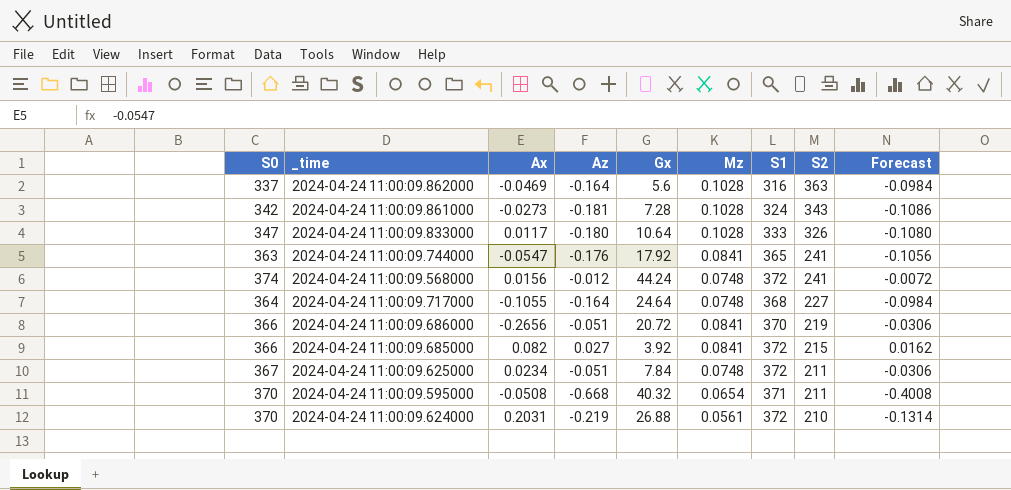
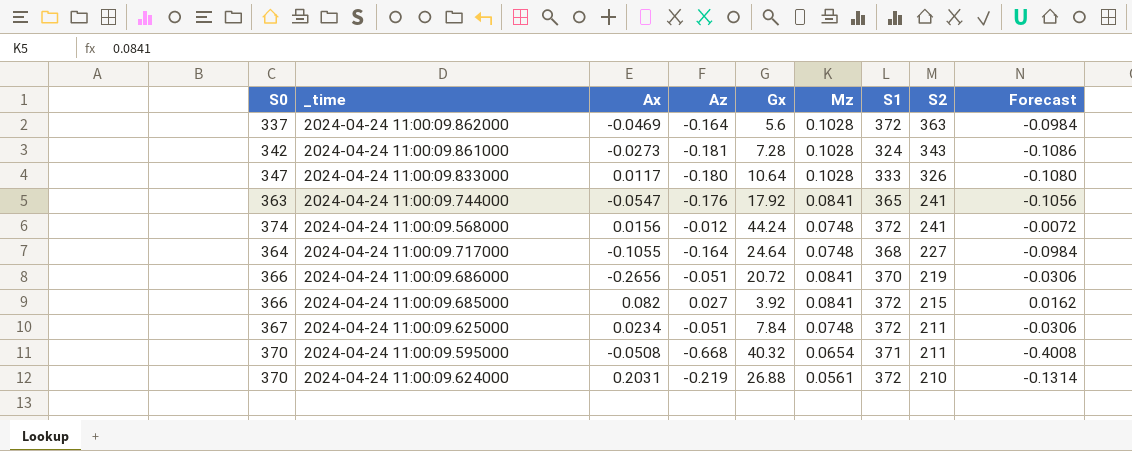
2024-04-24 11:00:09.862000 | S1: 316 -> 372

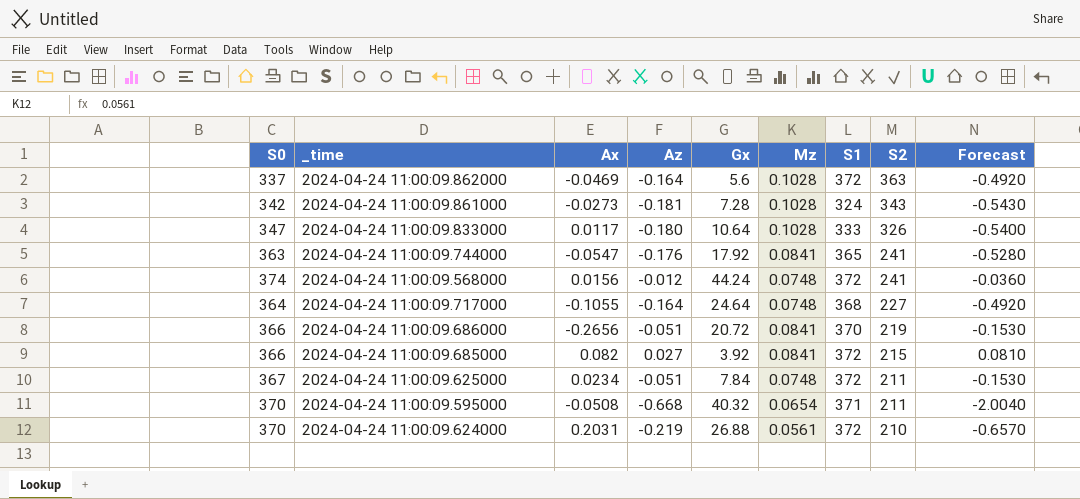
column Forecast | formula: [Az] * 0.6 -> [Az] * 3

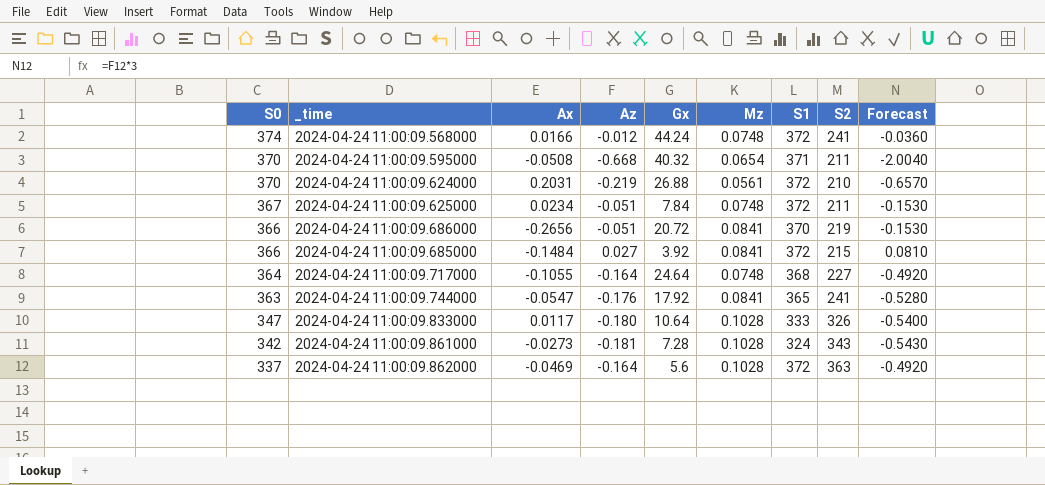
row order: S2 descending -> S0 descending
2024-04-24 11:00:09.568000 | Ax: 0.0156 -> 0.0166
2024-04-24 11:00:09.685000 | Ax: 0.082 -> -0.1484

